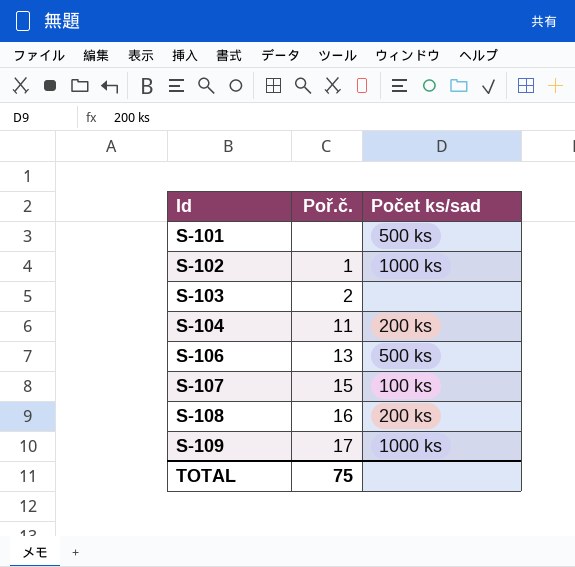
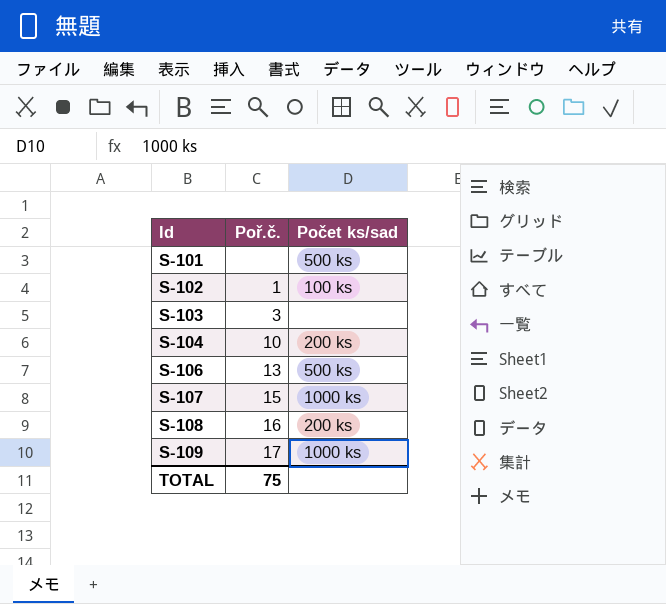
S-102 | Počet ks/sad: 1000 ks -> 100 ks
S-103 | Poř.č.: 2 -> 3
S-104 | Poř.č.: 11 -> 10
S-107 | Počet ks/sad: 100 ks -> 1000 ks

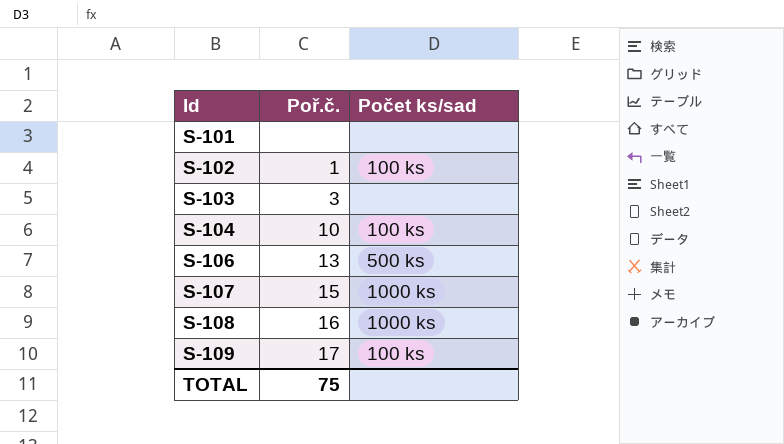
S-101 | Počet ks/sad: 500 ks -> none
S-104 | Počet ks/sad: 200 ks -> 100 ks
S-108 | Počet ks/sad: 200 ks -> 1000 ks
S-109 | Počet ks/sad: 1000 ks -> 100 ks

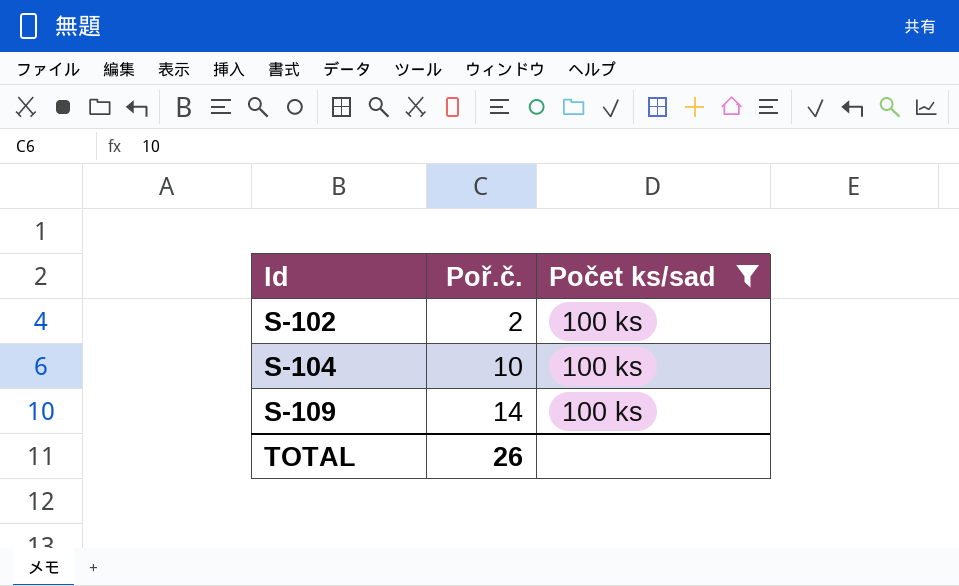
filter: none -> Počet ks/sad = 100 ks
S-102 | Poř.č.: 1 -> 2
S-109 | Poř.č.: 17 -> 14
TOTAL | Poř.č.: 75 -> 26

